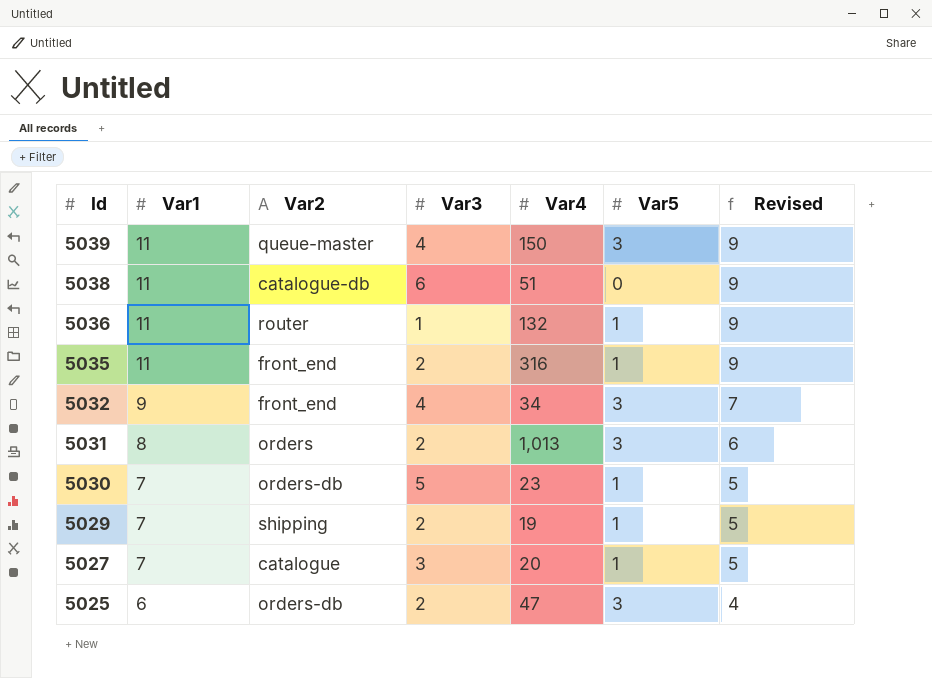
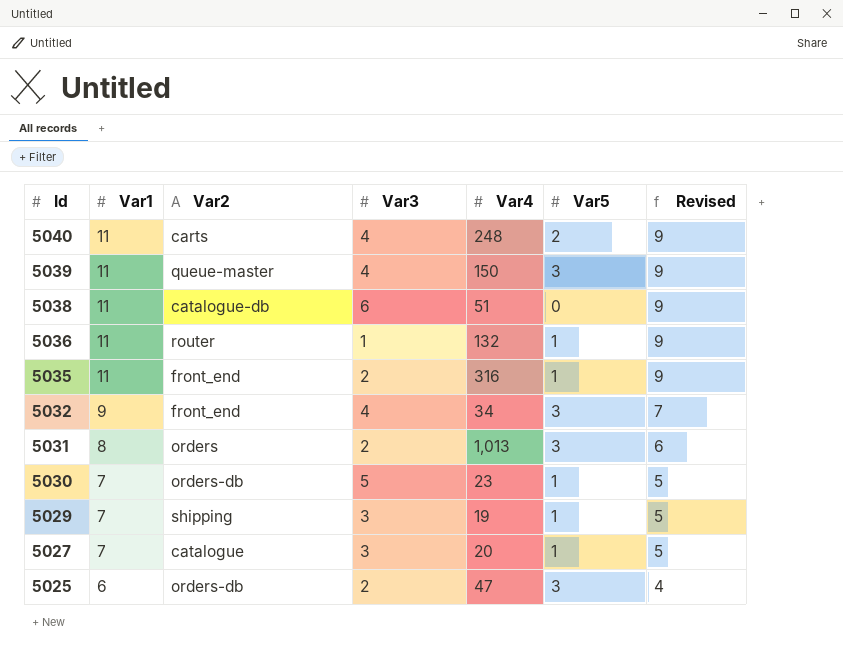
row 5040: none -> 11 | carts | 4 | 248 | 2 | 9
5029 | Var3: 2 -> 3

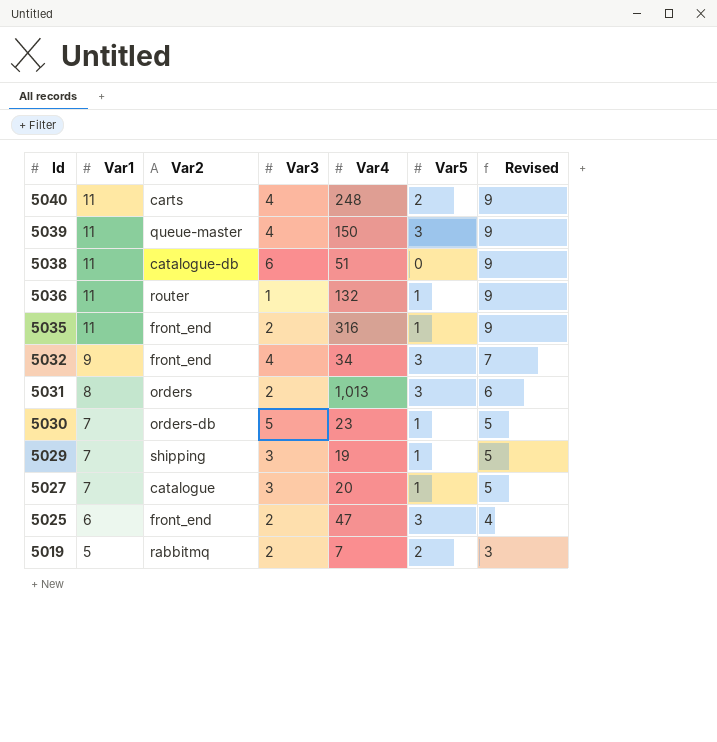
5025 | Var2: orders-db -> front_end
row 5019: none -> 5 | rabbitmq | 2 | 7 | 2 | 3

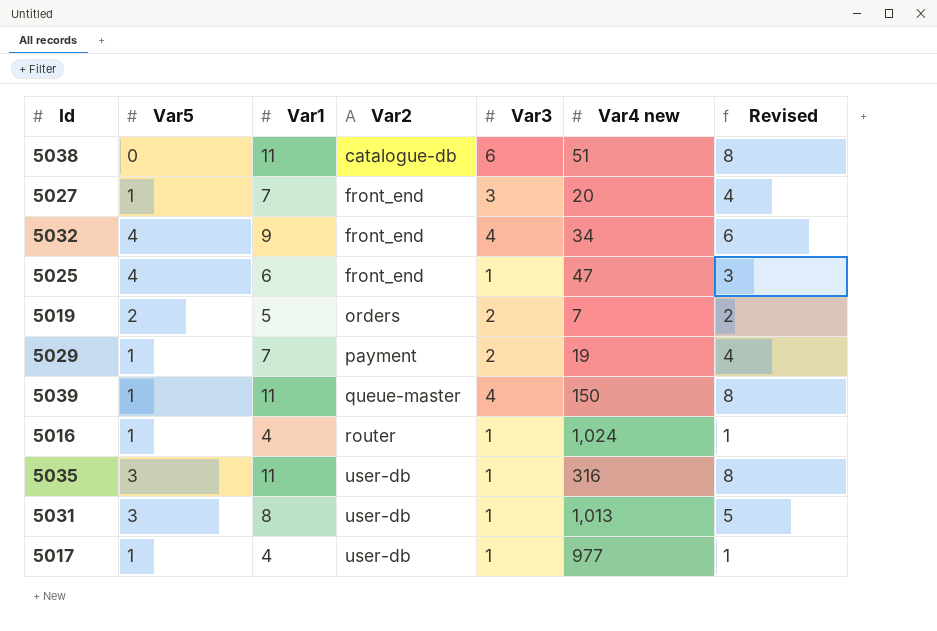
row order: Id descending -> Var2 ascending
column Var5 | position: 6 -> 2
column name: Var4 -> Var4 new
column Revised | formula: [Var1] - 2 -> [Var1] - 3
row 5040: 11 | carts | 4 | 248 | 2 | 9 -> none
row 5036: 11 | router | 1 | 132 | 1 | 9 -> none
row 5030: 7 | orders-db | 5 | 23 | 1 | 5 -> none
5027 | Var2: catalogue -> front_end
5032 | Var5: 3 -> 4
5025 | Var5: 3 -> 4
5025 | Var3: 2 -> 1
5019 | Var2: rabbitmq -> orders
5029 | Var2: shipping -> payment
5029 | Var3: 3 -> 2
5039 | Var5: 3 -> 1
row 5016: none -> 1 | 4 | router | 1 | 1,024 | 1
5035 | Var5: 1 -> 3
5035 | Var2: front_end -> user-db
5035 | Var3: 2 -> 1
5031 | Var2: orders -> user-db
5031 | Var3: 2 -> 1
row 5017: none -> 1 | 4 | user-db | 1 | 977 | 1

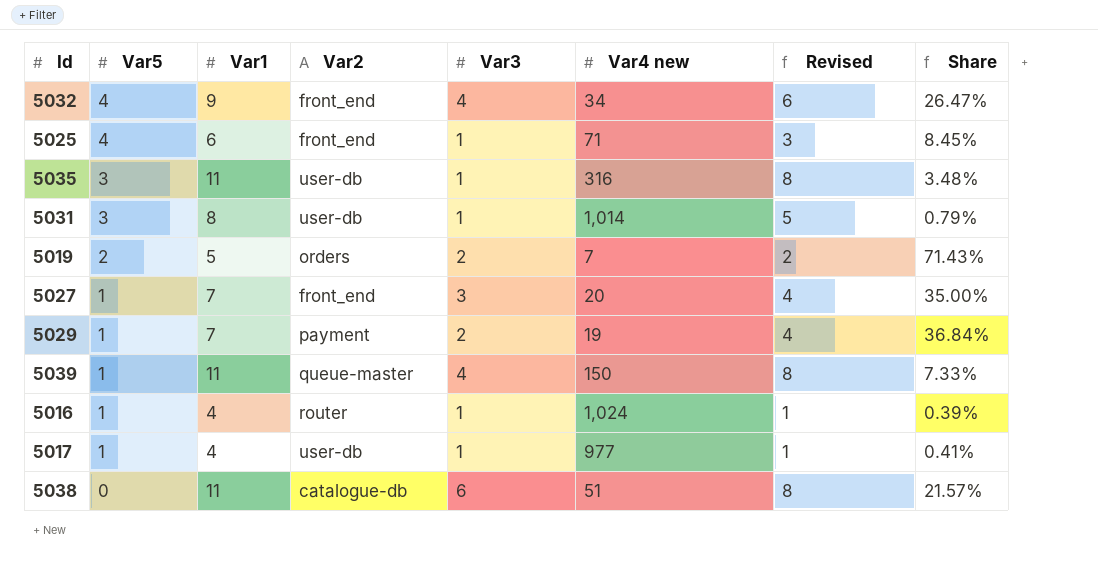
row order: Var2 ascending -> Var5 descending
column Share | formula: none -> [Var1] / [Var4 new]
5025 | Var4 new: 47 -> 71
5031 | Var4 new: 1,013 -> 1,014

